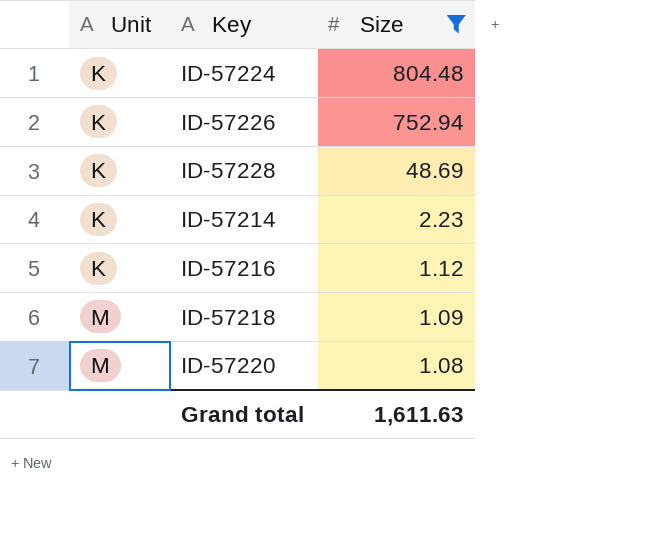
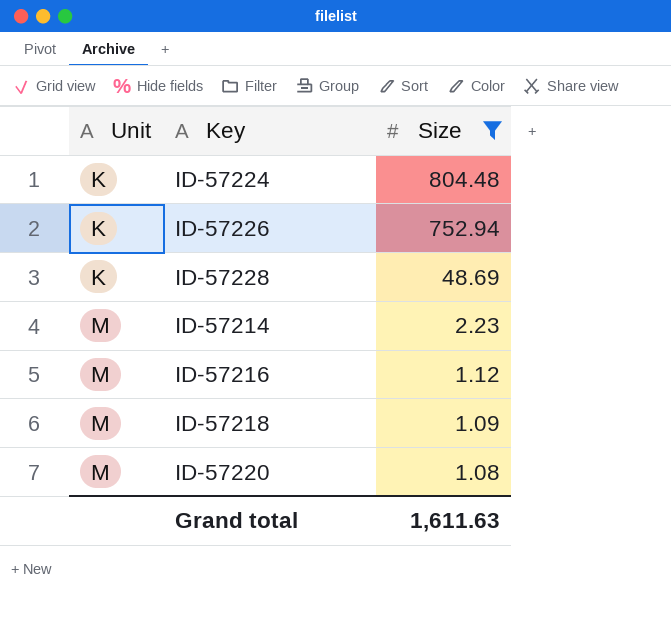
ID-57214 | Unit: K -> M
ID-57216 | Unit: K -> M

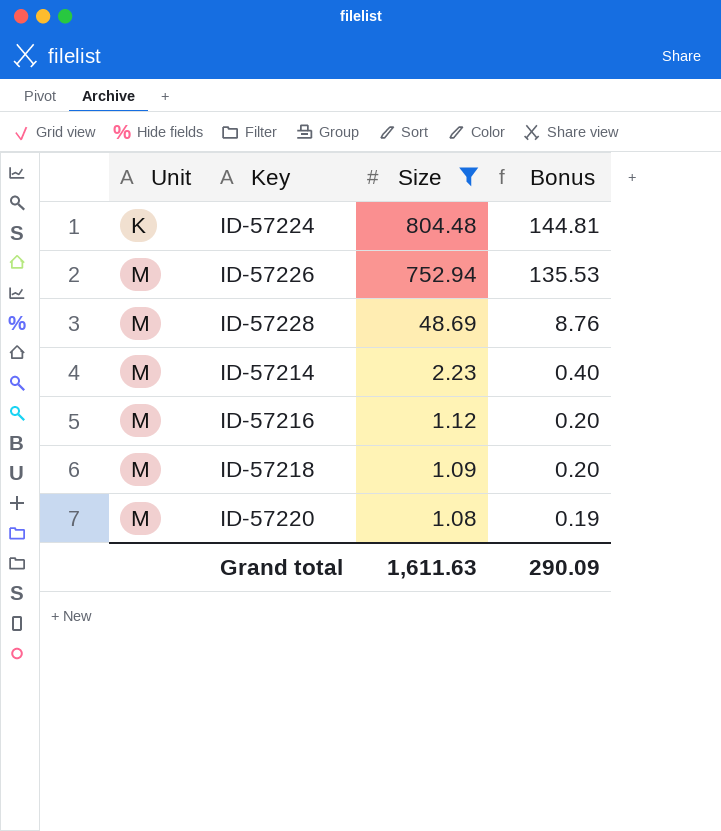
column Bonus | formula: none -> [Size] * 0.18
ID-57226 | Unit: K -> M
ID-57228 | Unit: K -> M

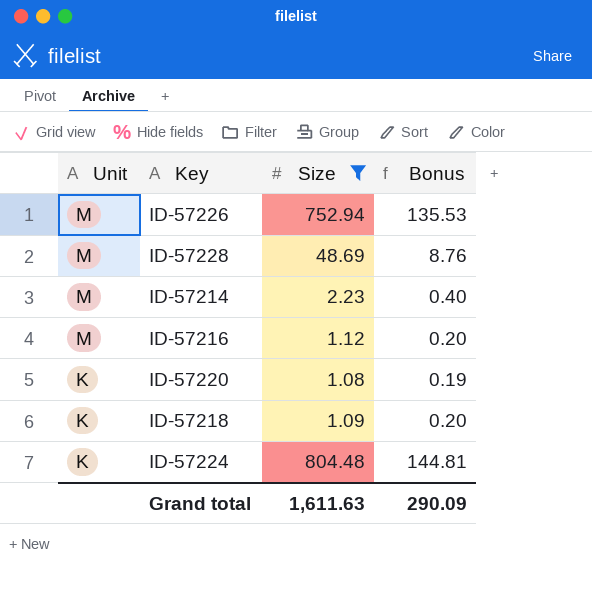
row order: Unit ascending -> Unit descending
ID-57220 | Unit: M -> K
ID-57218 | Unit: M -> K

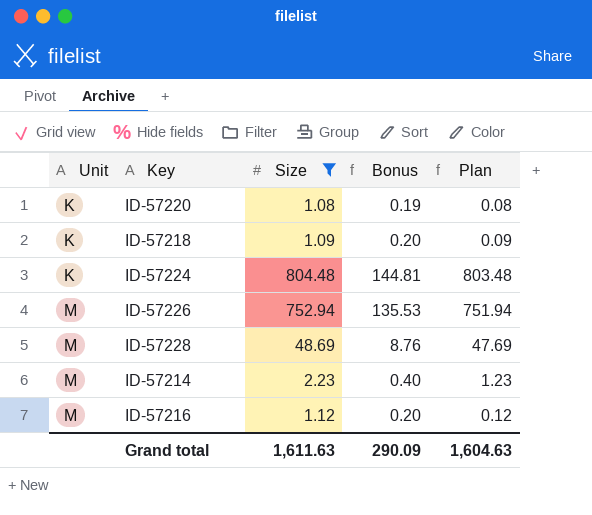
row order: Unit descending -> Unit ascending
column Plan | formula: none -> [Size] - 1

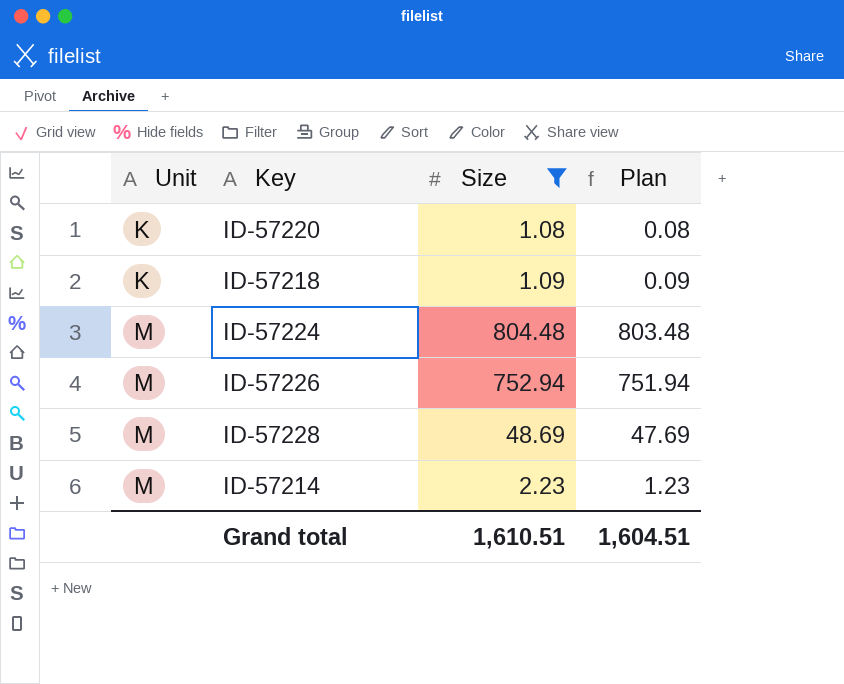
column Bonus | formula: [Size] * 0.18 -> none
row ID-57216: M | 1.12 | 0.20 | 0.12 -> none
ID-57224 | Unit: K -> M
Grand total | Size: 1,611.63 -> 1,610.51
Grand total | Plan: 1,604.63 -> 1,604.51

